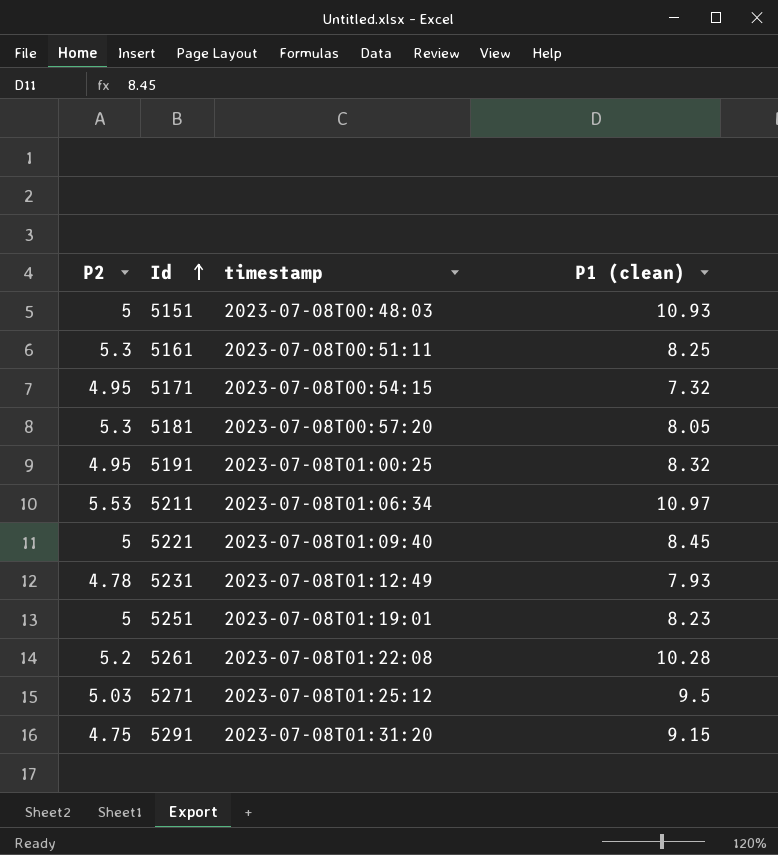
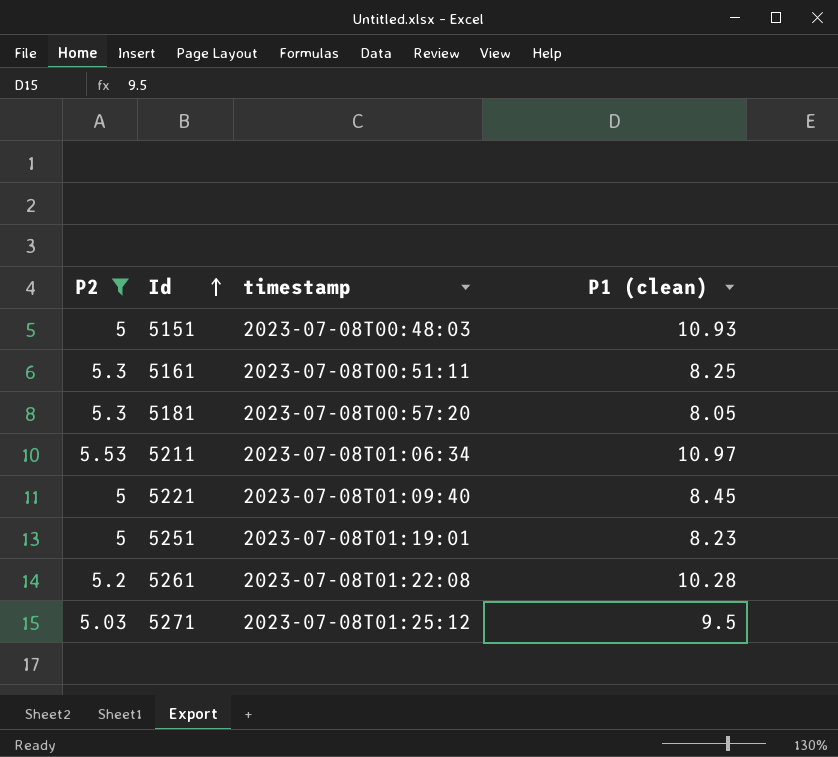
filter: none -> P2 >= 5

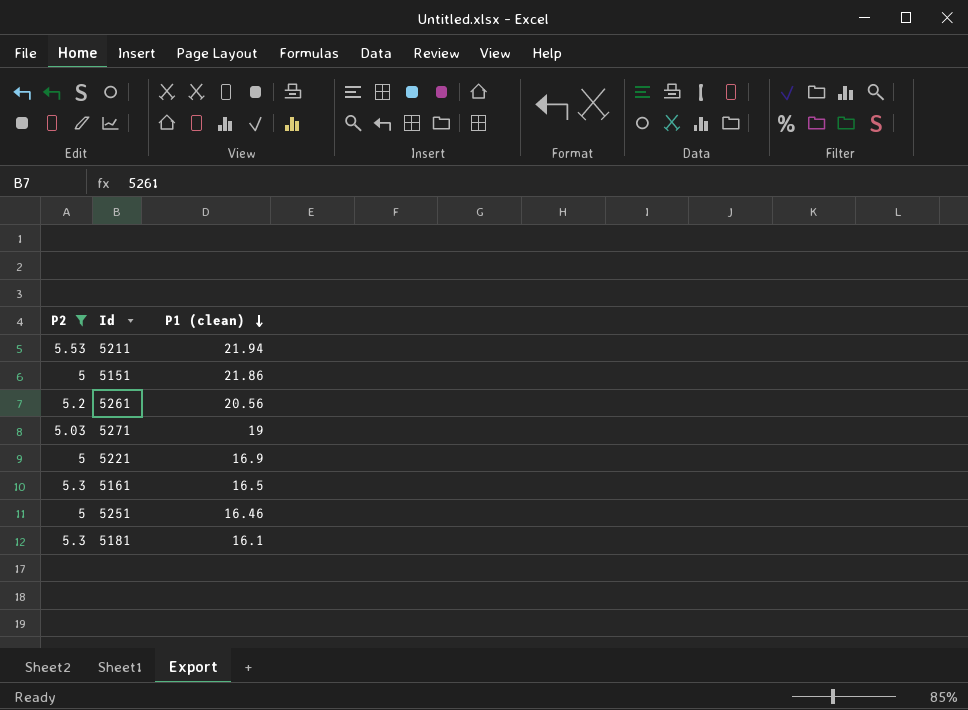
row order: Id ascending -> P1 (clean) descending
column timestamp | position: 3 -> none
5211 | P1 (clean): 10.97 -> 21.94
5151 | P1 (clean): 10.93 -> 21.86
5261 | P1 (clean): 10.28 -> 20.56
5271 | P1 (clean): 9.5 -> 19
5221 | P1 (clean): 8.45 -> 16.9
5161 | P1 (clean): 8.25 -> 16.5
5251 | P1 (clean): 8.23 -> 16.46
5181 | P1 (clean): 8.05 -> 16.1

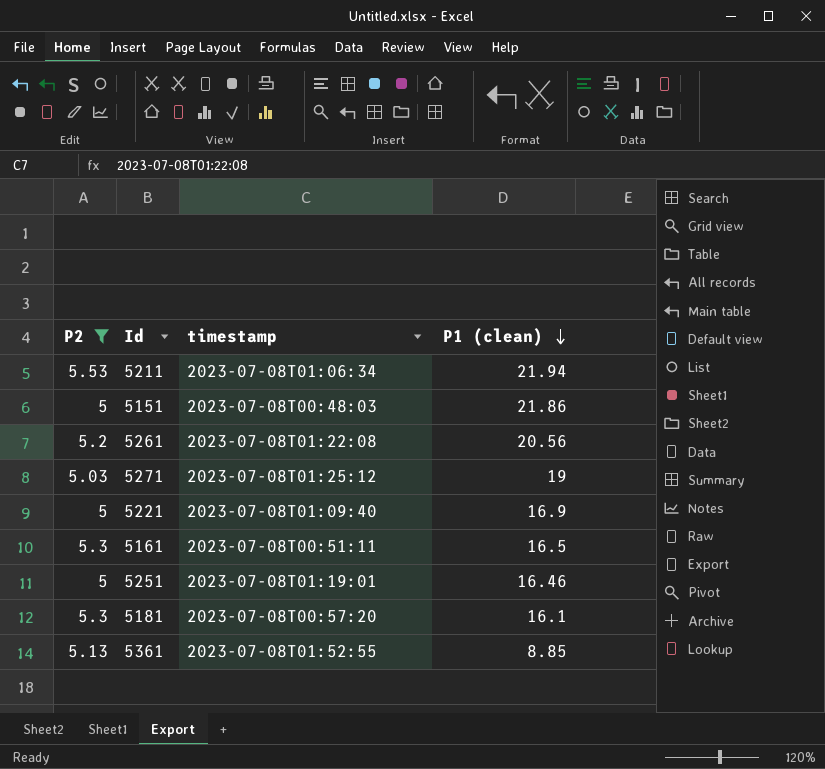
column timestamp | position: none -> 3
row 5361: none -> 5.13 | 2023-07-08T01:52:55 | 8.85

